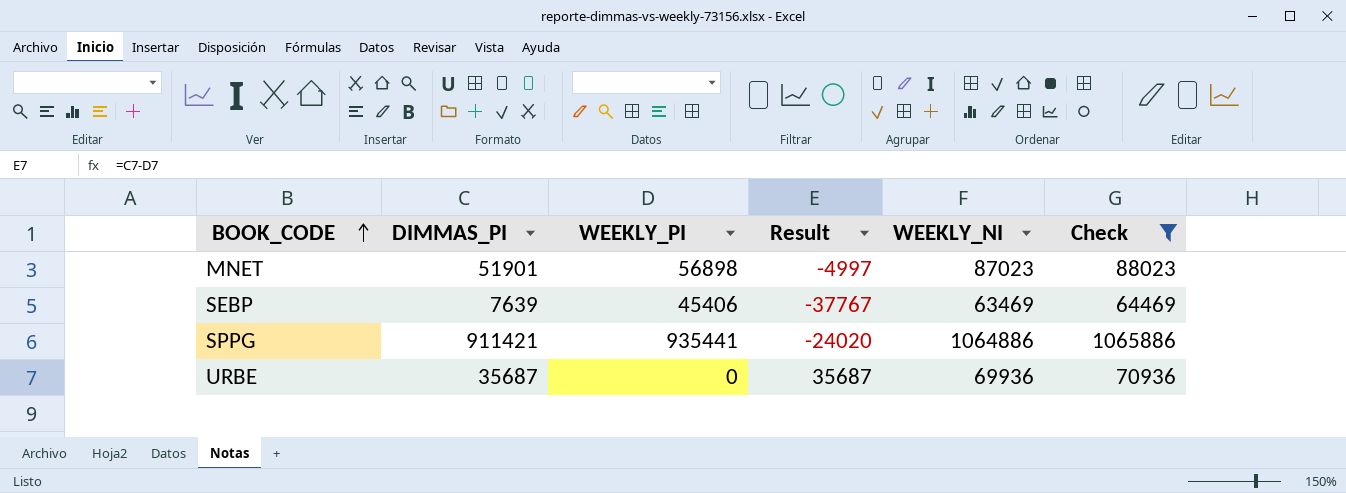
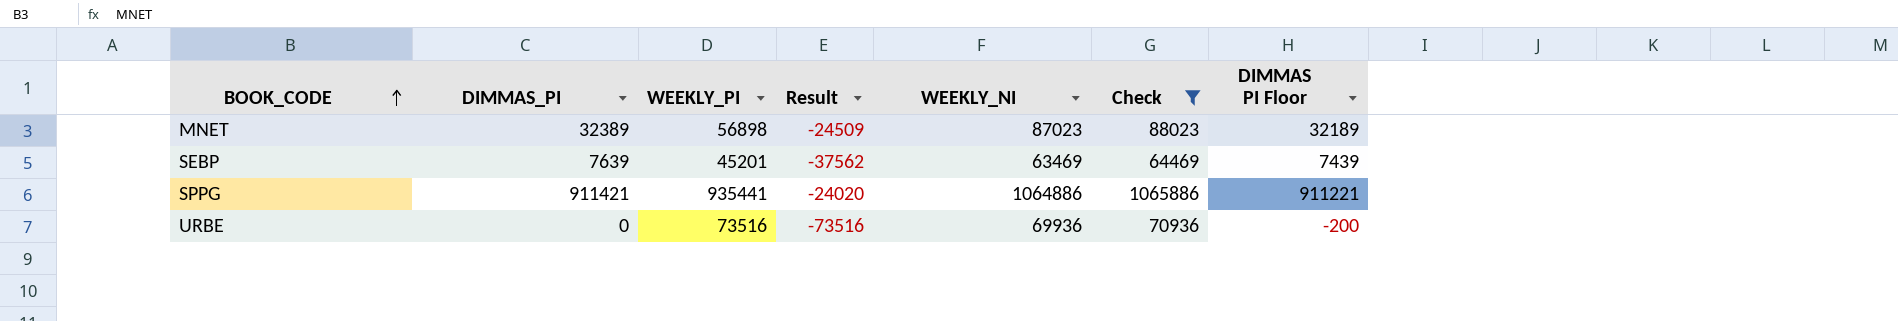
column DIMMAS PI Floor | formula: none -> [DIMMAS_PI] - 200
MNET | DIMMAS_PI: 51901 -> 32389
MNET | Result: -4997 -> -24509
SEBP | WEEKLY_PI: 45406 -> 45201
SEBP | Result: -37767 -> -37562
URBE | DIMMAS_PI: 35687 -> 0
URBE | WEEKLY_PI: 0 -> 73516
URBE | Result: 35687 -> -73516

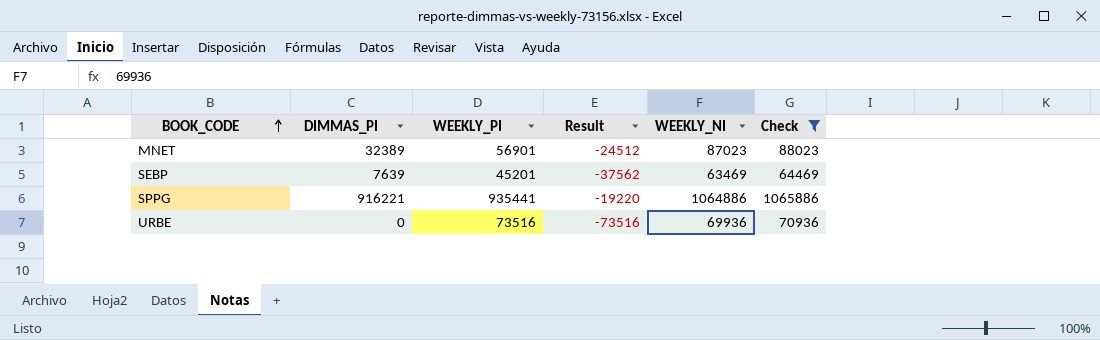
column DIMMAS PI Floor | formula: [DIMMAS_PI] - 200 -> none
MNET | WEEKLY_PI: 56898 -> 56901
MNET | Result: -24509 -> -24512
SPPG | DIMMAS_PI: 911421 -> 916221
SPPG | Result: -24020 -> -19220

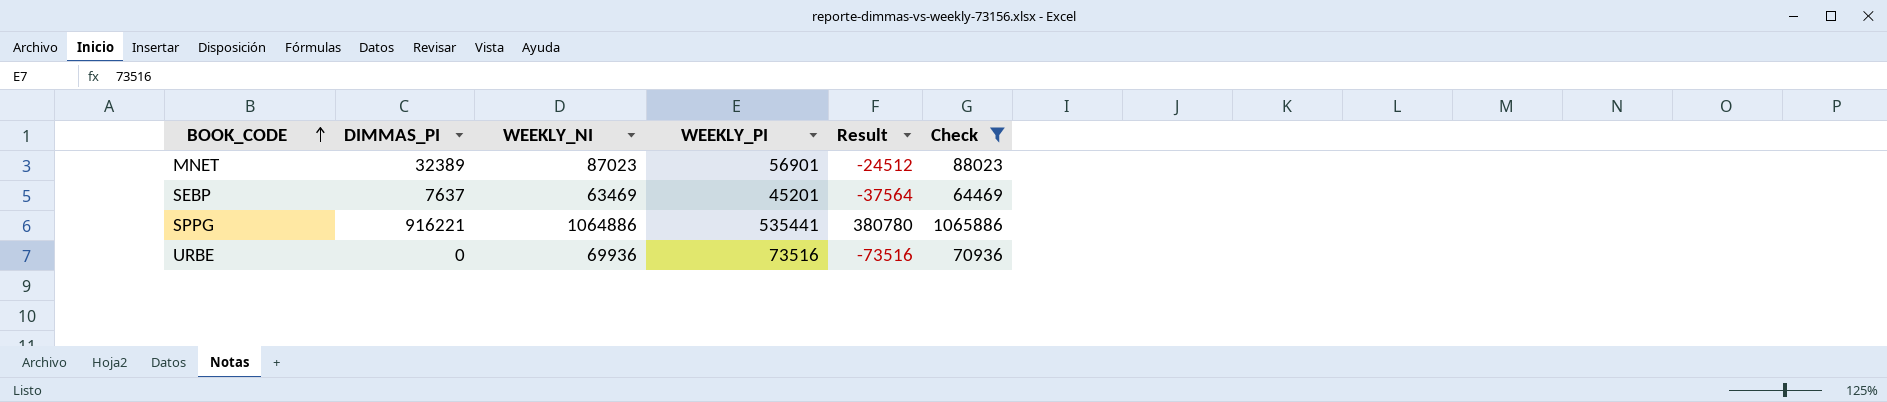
column WEEKLY_NI | position: 5 -> 3
SEBP | DIMMAS_PI: 7639 -> 7637
SEBP | Result: -37562 -> -37564
SPPG | WEEKLY_PI: 935441 -> 535441
SPPG | Result: -19220 -> 380780

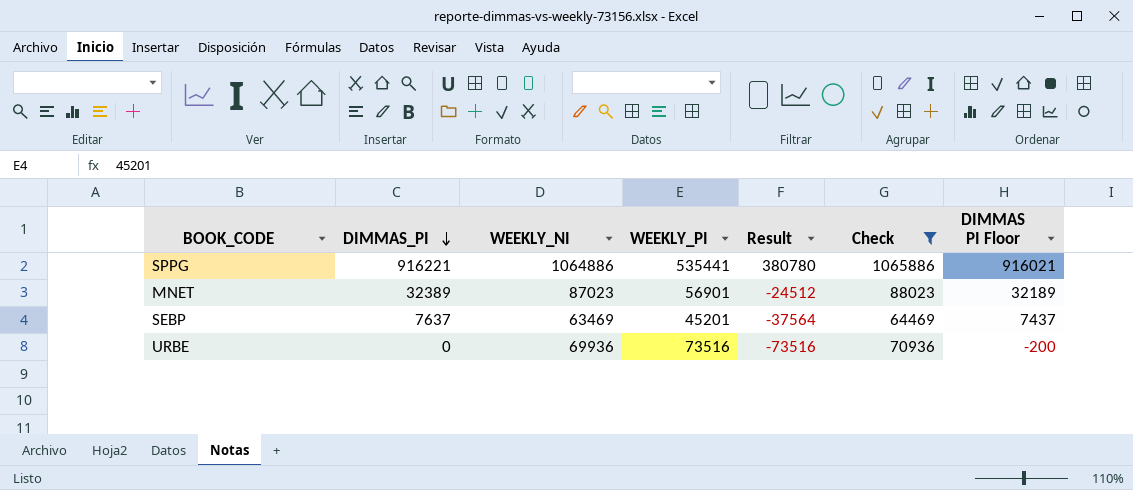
row order: BOOK_CODE ascending -> DIMMAS_PI descending
column DIMMAS PI Floor | formula: none -> [DIMMAS_PI] - 200

